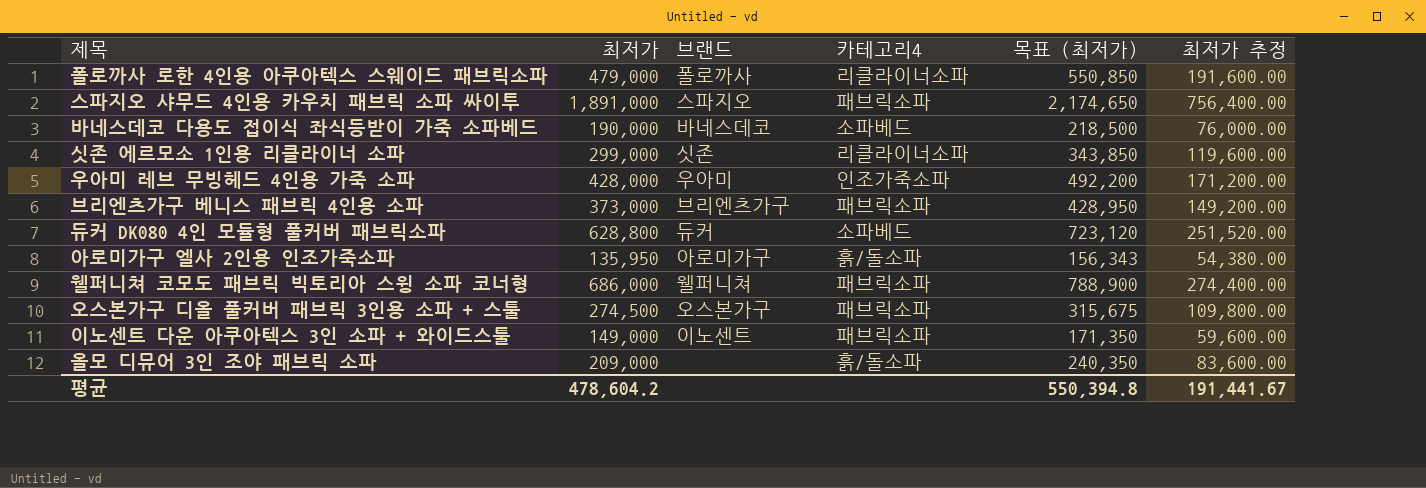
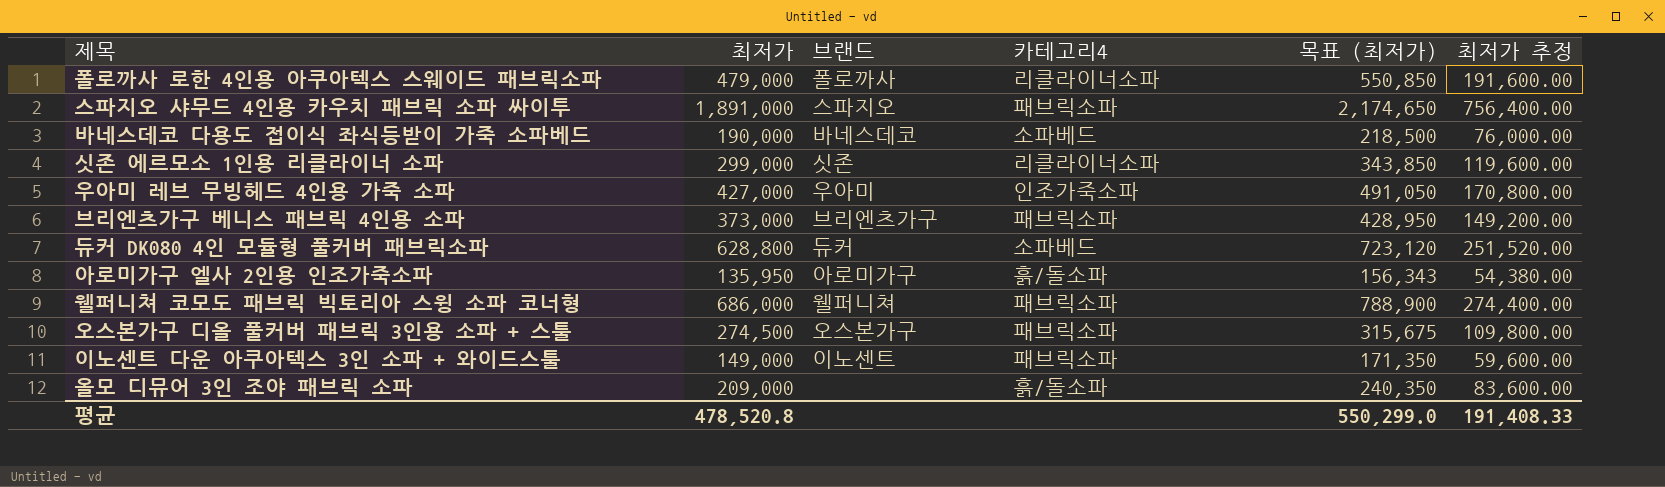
우아미 레브 무빙헤드 4인용 가죽 소파 | 최저가: 428,000 -> 427,000
우아미 레브 무빙헤드 4인용 가죽 소파 | 목표 (최저가): 492,200 -> 491,050
우아미 레브 무빙헤드 4인용 가죽 소파 | 최저가 추정: 171,200.00 -> 170,800.00
평균 | 최저가: 478,604.2 -> 478,520.8
평균 | 목표 (최저가): 550,394.8 -> 550,299.0
평균 | 최저가 추정: 191,441.67 -> 191,408.33

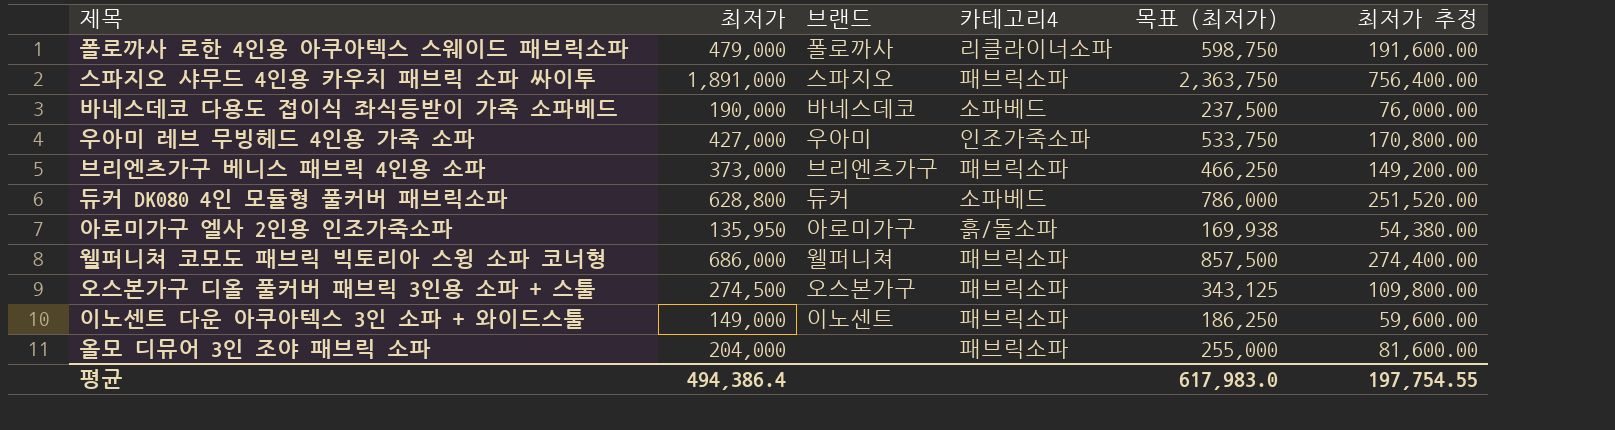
column 목표 (최저가) | formula: [최저가] * 1.15 -> [최저가] * 1.25
row 싯존 에르모소 1인용 리클라이너 소파: 299,000 | 싯존 | 리클라이너소파 | 343,850 | 119,600.00 -> none
올모 디뮤어 3인 조야 패브릭 소파 | 최저가: 209,000 -> 204,000
올모 디뮤어 3인 조야 패브릭 소파 | 카테고리4: 흙/돌소파 -> 패브릭소파
올모 디뮤어 3인 조야 패브릭 소파 | 최저가 추정: 83,600.00 -> 81,600.00
평균 | 최저가: 478,520.8 -> 494,386.4
평균 | 목표 (최저가): 550,299.0 -> 617,983.0
평균 | 최저가 추정: 191,408.33 -> 197,754.55

